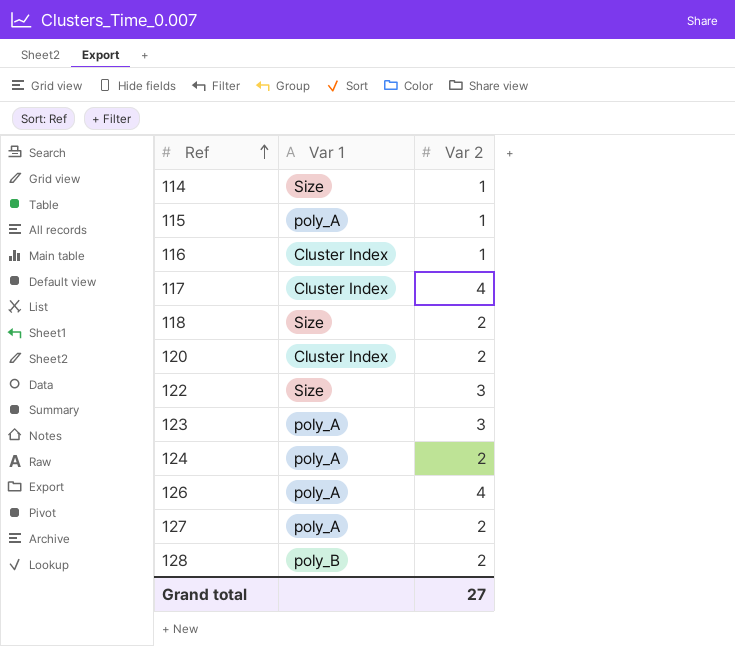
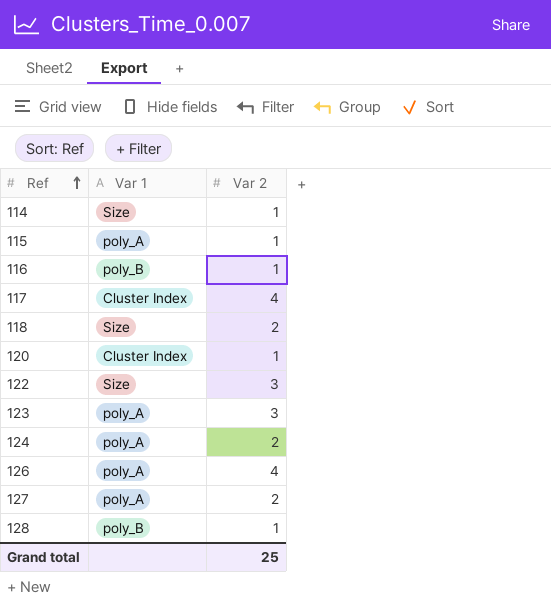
116 | Var 1: Cluster Index -> poly_B
120 | Var 2: 2 -> 1
128 | Var 2: 2 -> 1
Grand total | Var 2: 27 -> 25

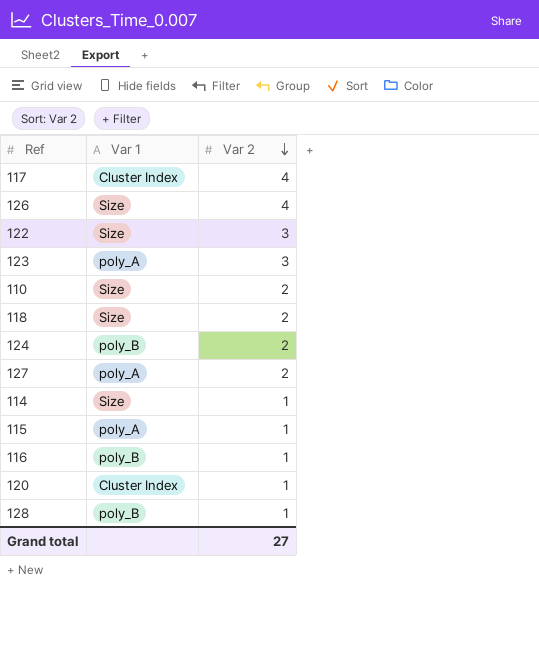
row order: Ref ascending -> Var 2 descending
126 | Var 1: poly_A -> Size
row 110: none -> Size | 2
124 | Var 1: poly_A -> poly_B
Grand total | Var 2: 25 -> 27

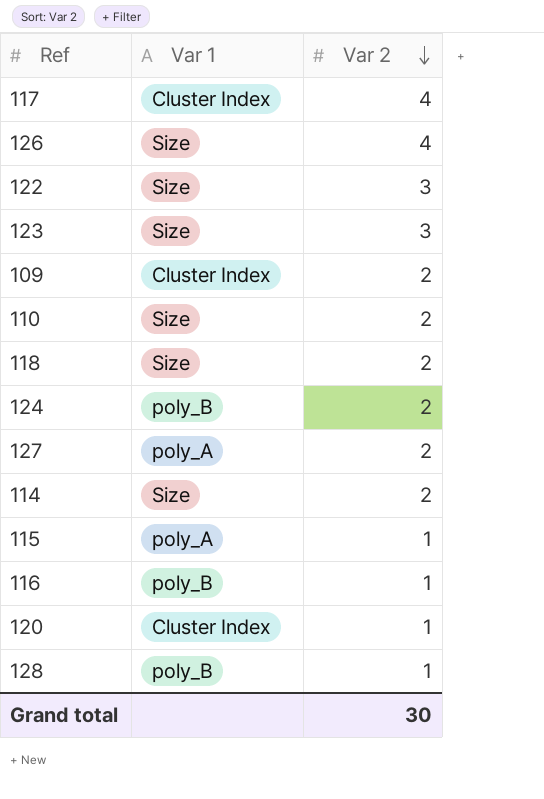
123 | Var 1: poly_A -> Size
row 109: none -> Cluster Index | 2
114 | Var 2: 1 -> 2
Grand total | Var 2: 27 -> 30

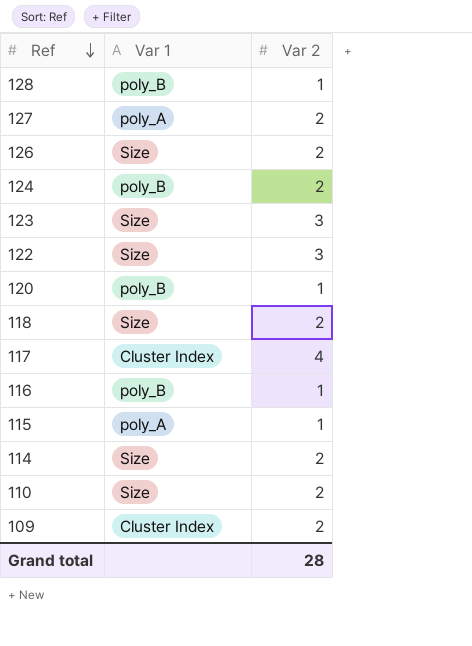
row order: Var 2 descending -> Ref descending
126 | Var 2: 4 -> 2
120 | Var 1: Cluster Index -> poly_B
Grand total | Var 2: 30 -> 28

